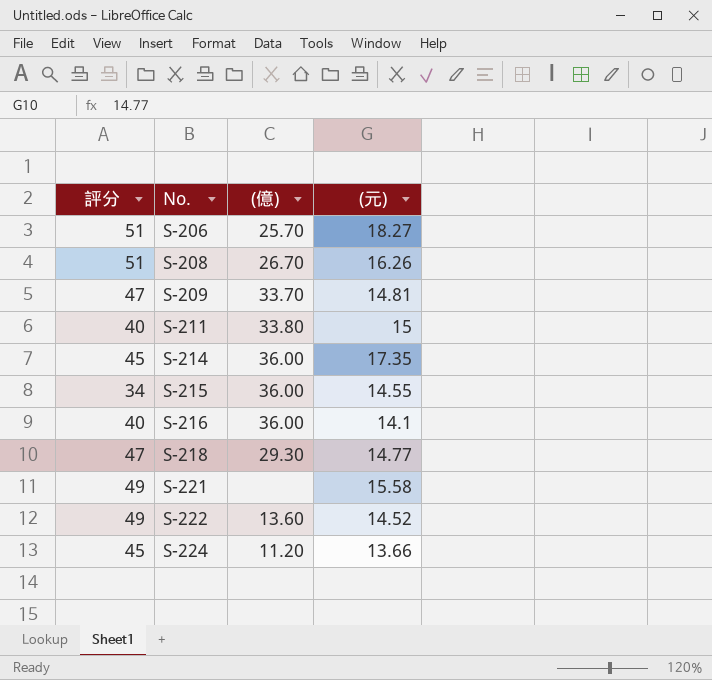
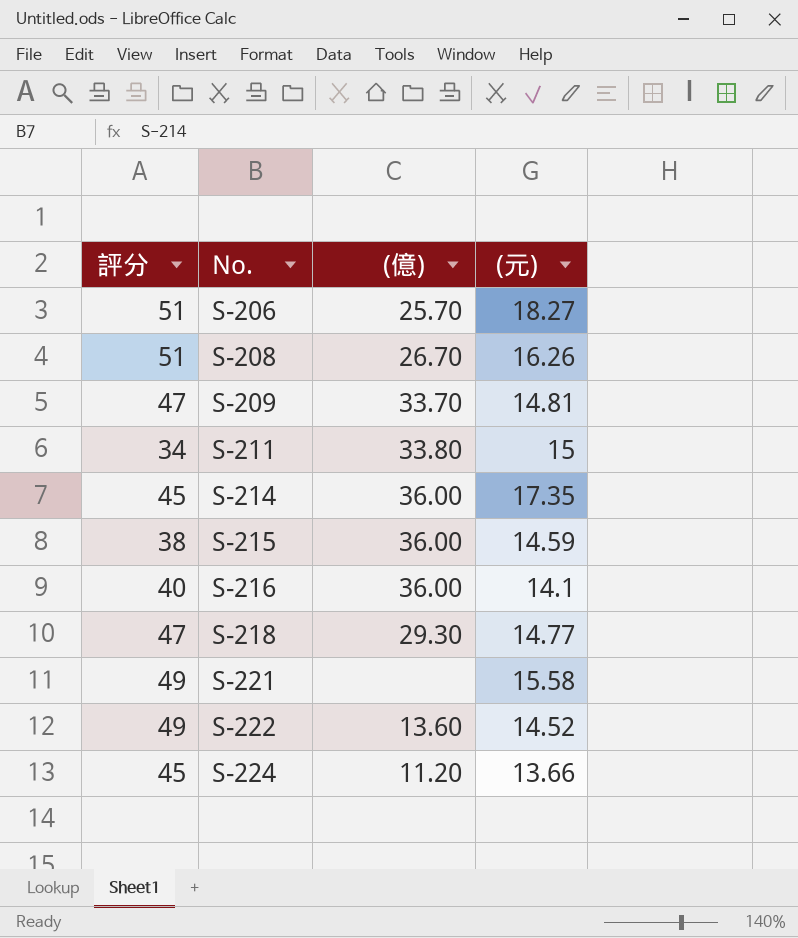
S-211 | 評分: 40 -> 34
S-215 | 評分: 34 -> 38
S-215 | (元): 14.55 -> 14.59

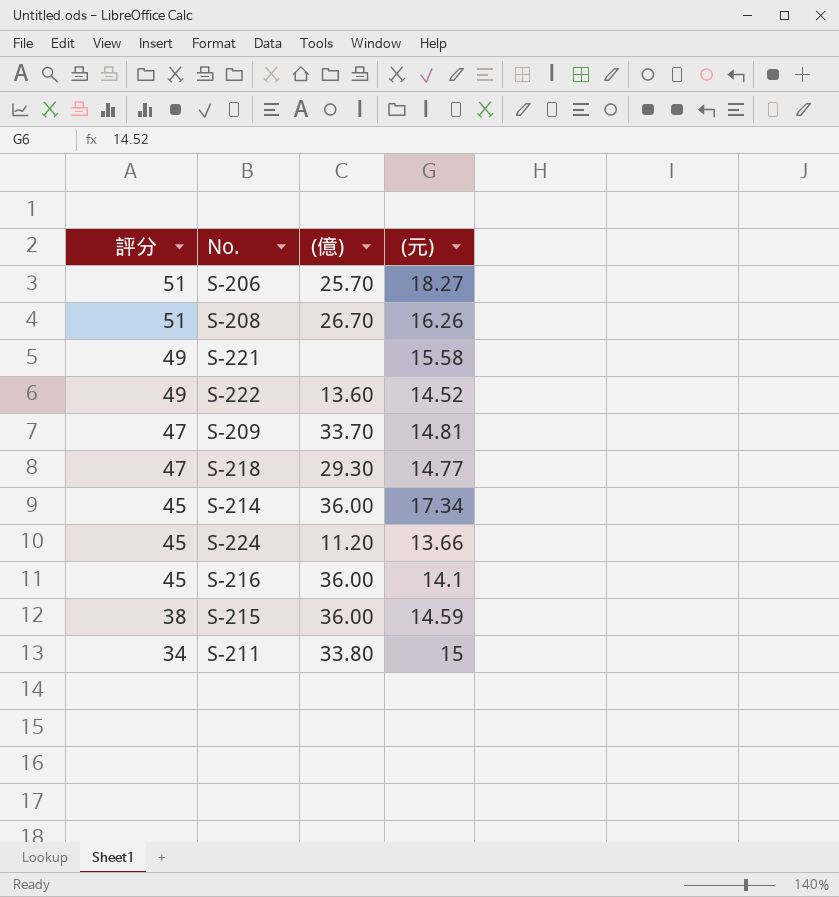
row order: No. ascending -> 評分 descending
S-214 | (元): 17.35 -> 17.34
S-216 | 評分: 40 -> 45

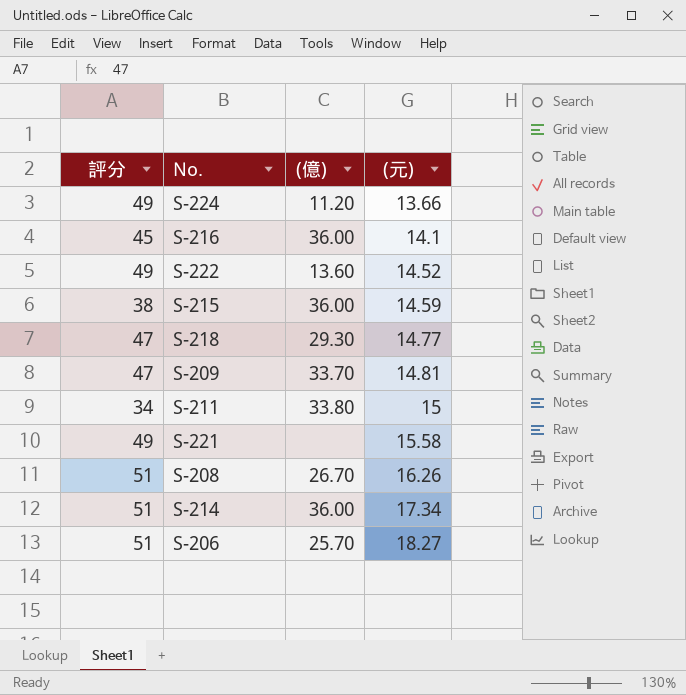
row order: 評分 descending -> (元) ascending
S-224 | 評分: 45 -> 49
S-214 | 評分: 45 -> 51

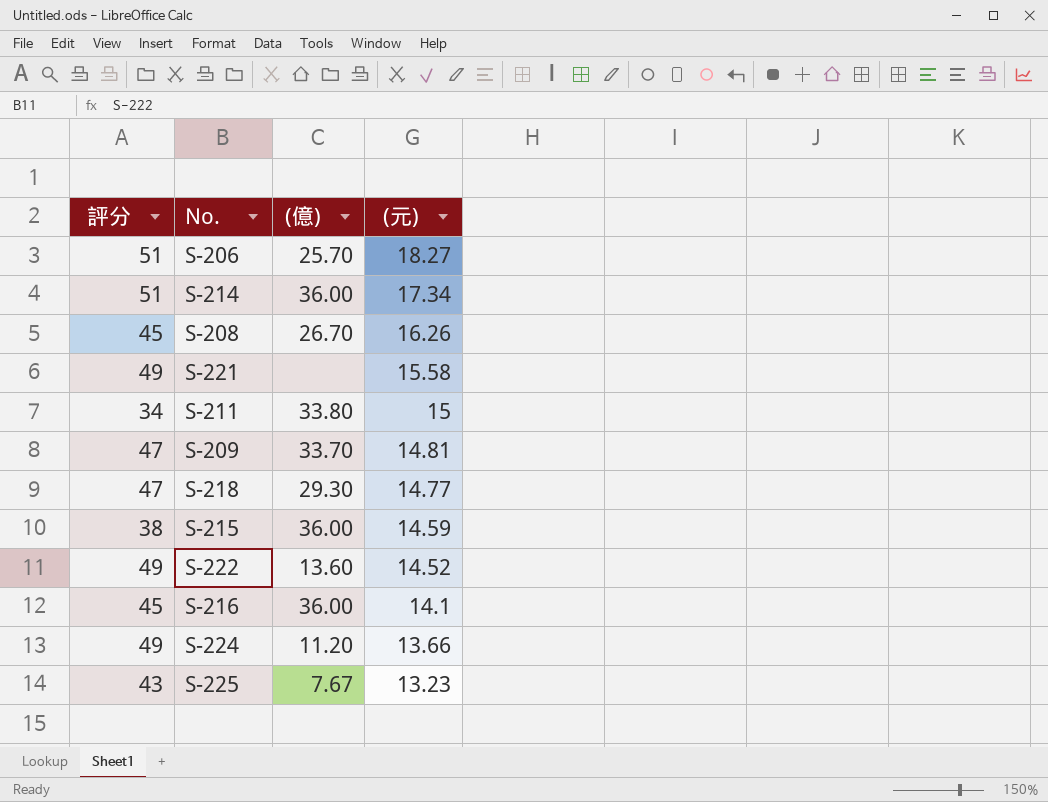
row order: (元) ascending -> (元) descending
S-208 | 評分: 51 -> 45
row S-225: none -> 43 | 7.67 | 13.23

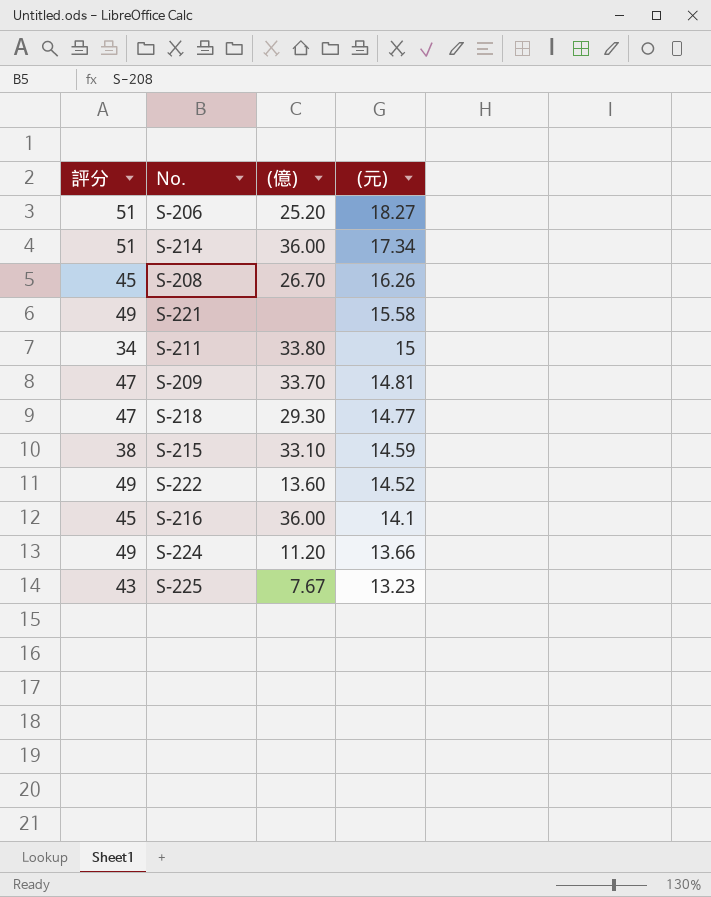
S-206 | (億): 25.70 -> 25.20
S-215 | (億): 36.00 -> 33.10

